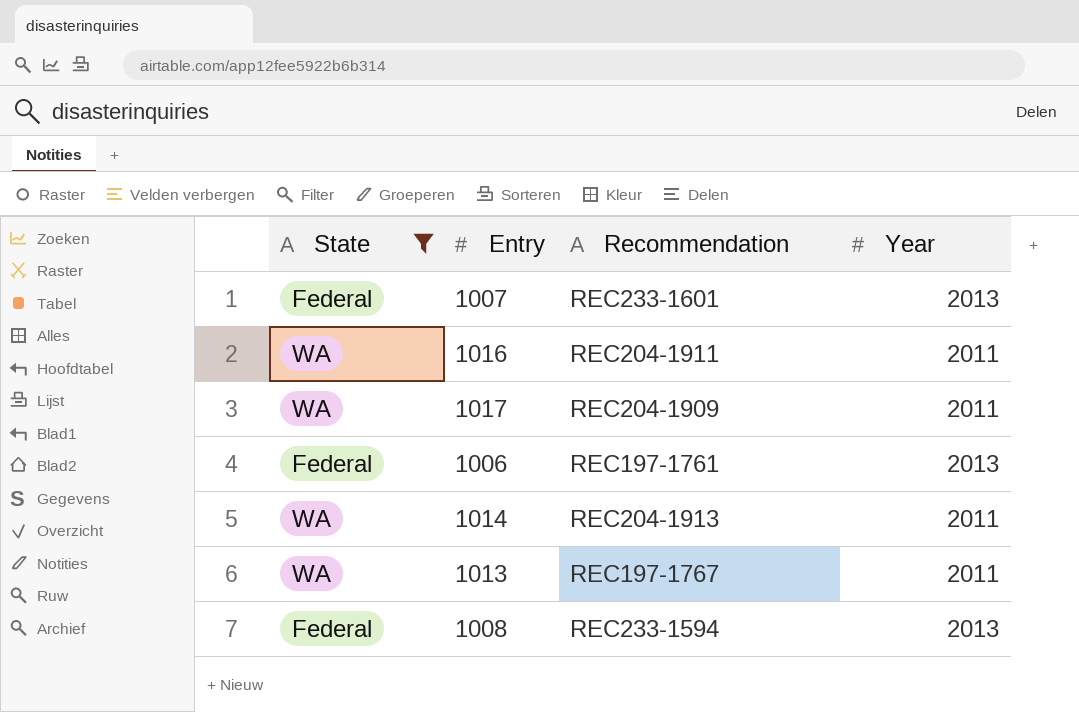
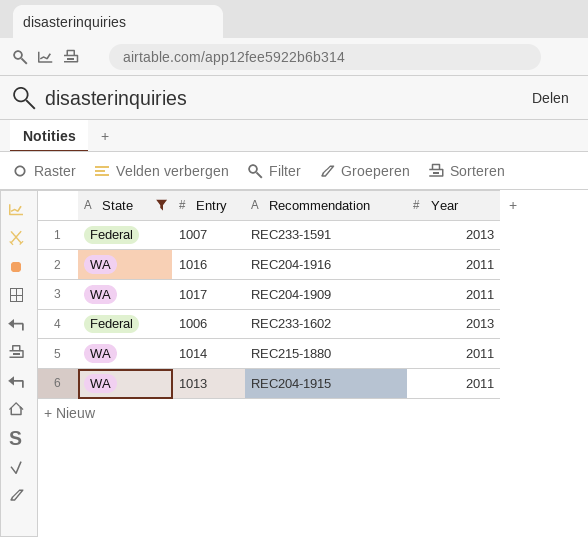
row 1008: Federal | REC233-1594 | 2013 -> none
1007 | Recommendation: REC233-1601 -> REC233-1591
1016 | Recommendation: REC204-1911 -> REC204-1916
1006 | Recommendation: REC197-1761 -> REC233-1602
1014 | Recommendation: REC204-1913 -> REC215-1880
1013 | Recommendation: REC197-1767 -> REC204-1915

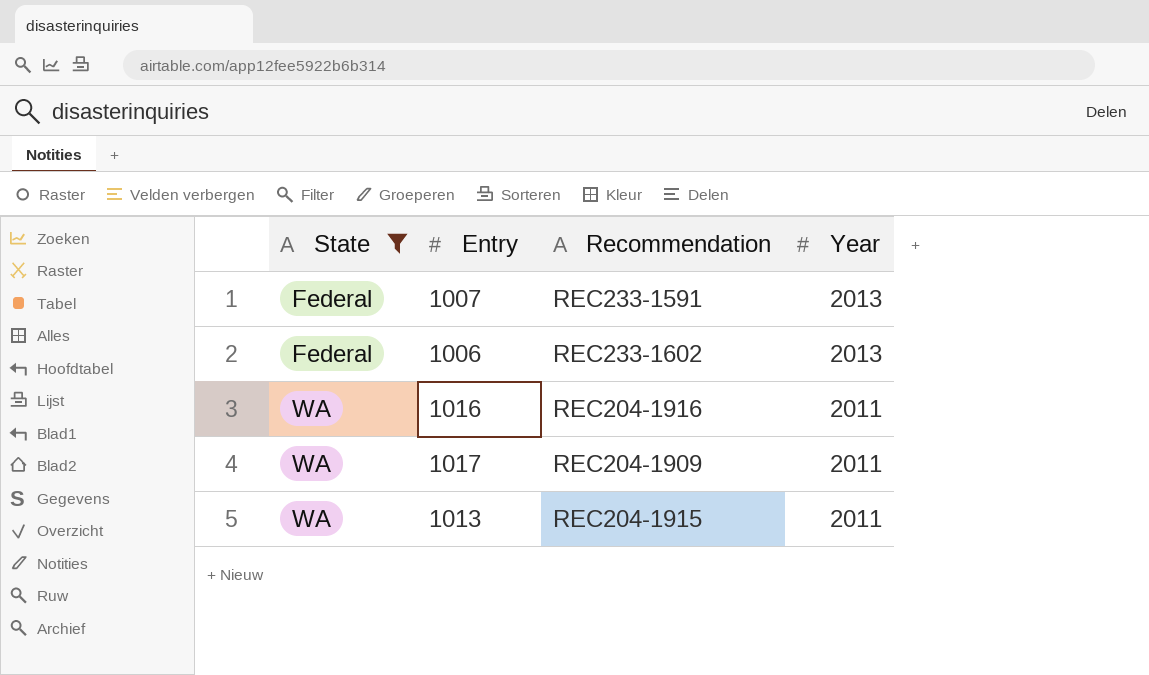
row order: none -> State ascending
row 1014: WA | REC215-1880 | 2011 -> none

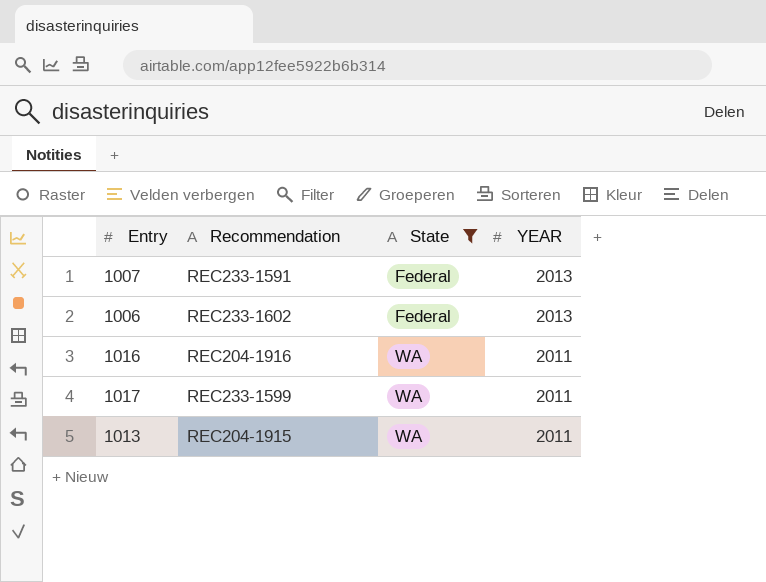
column State | position: 1 -> 3
column name: Year -> YEAR
1017 | Recommendation: REC204-1909 -> REC233-1599

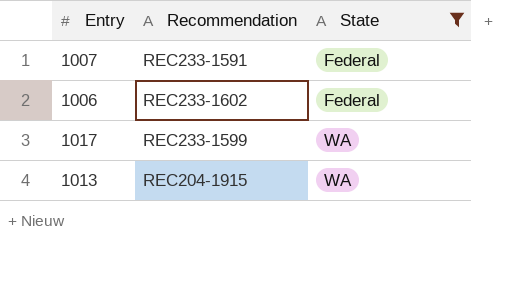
column YEAR | position: 4 -> none
row 1016: REC204-1916 | WA | 2011 -> none

